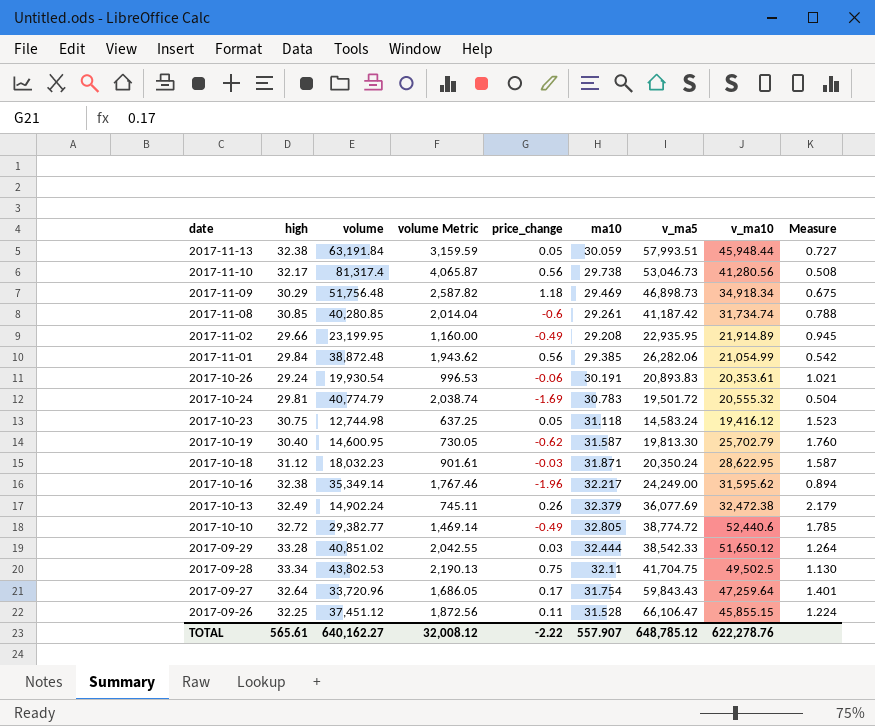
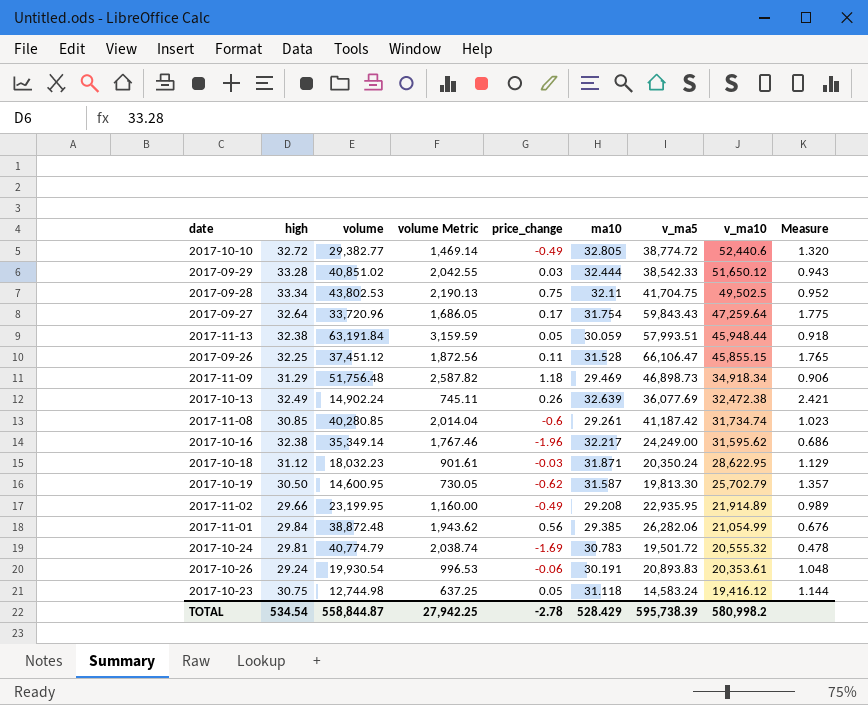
row order: date descending -> v_ma10 descending
column Measure | formula: [v_ma10] / [volume] -> [v_ma5] / [volume]
row 2017-11-10: 32.17 | 81,317.4 | 4,065.87 | 0.56 | 29.738 | 53,046.73 | 41,280.56 | 0.508 -> none
2017-11-09 | high: 30.29 -> 31.29
2017-10-13 | ma10: 32.379 -> 32.639
2017-10-19 | high: 30.40 -> 30.50
TOTAL | high: 565.61 -> 534.54
TOTAL | volume: 640,162.27 -> 558,844.87
TOTAL | volume Metric: 32,008.12 -> 27,942.25
TOTAL | price_change: -2.22 -> -2.78
TOTAL | ma10: 557.907 -> 528.429
TOTAL | v_ma5: 648,785.12 -> 595,738.39
TOTAL | v_ma10: 622,278.76 -> 580,998.2

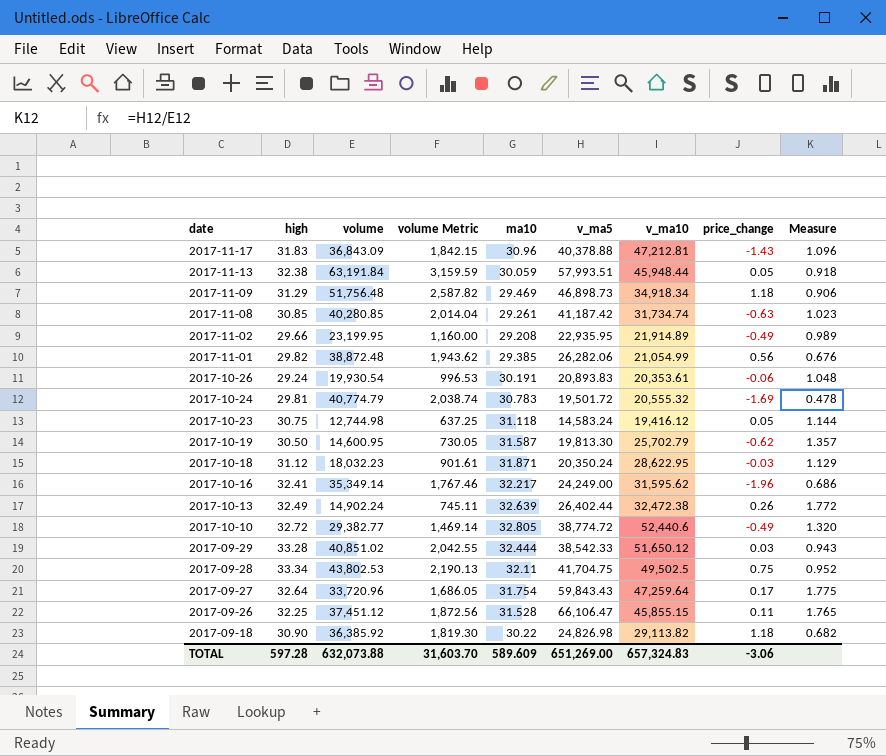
row order: v_ma10 descending -> date descending
column price_change | position: 5 -> 8
row 2017-11-17: none -> 31.83 | 36,843.09 | 1,842.15 | 30.96 | 40,378.88 | 47,212.81 | -1.43 | 1.096
2017-11-08 | price_change: -0.6 -> -0.63
2017-11-01 | high: 29.84 -> 29.82
2017-10-16 | high: 32.38 -> 32.41
2017-10-13 | v_ma5: 36,077.69 -> 26,402.44
2017-10-13 | Measure: 2.421 -> 1.772
row 2017-09-18: none -> 30.90 | 36,385.92 | 1,819.30 | 30.22 | 24,826.98 | 29,113.82 | 1.18 | 0.682
TOTAL | high: 534.54 -> 597.28
TOTAL | volume: 558,844.87 -> 632,073.88
TOTAL | volume Metric: 27,942.25 -> 31,603.70
TOTAL | ma10: 528.429 -> 589.609
TOTAL | v_ma5: 595,738.39 -> 651,269.00
TOTAL | v_ma10: 580,998.2 -> 657,324.83
TOTAL | price_change: -2.78 -> -3.06

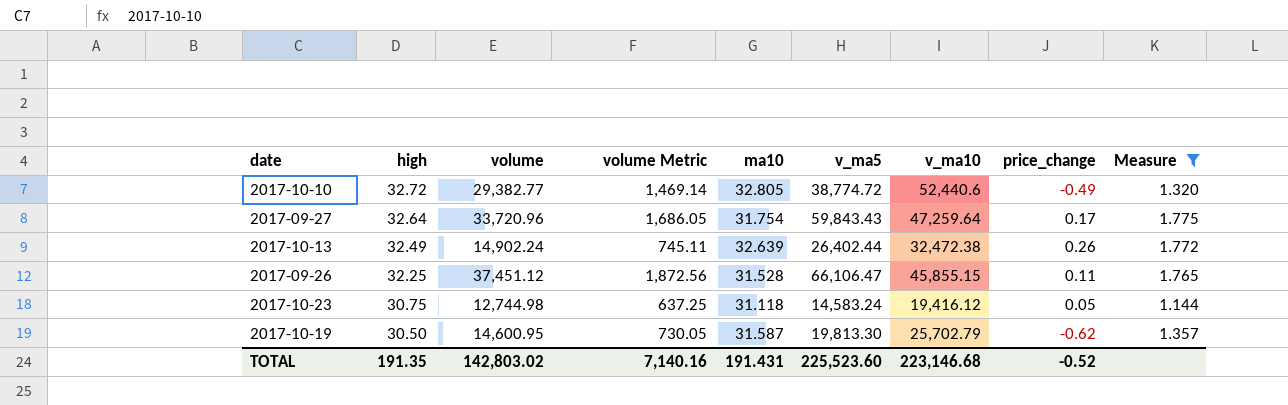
filter: none -> Measure >= 1.144
row order: date descending -> high descending
TOTAL | high: 597.28 -> 191.35
TOTAL | volume: 632,073.88 -> 142,803.02
TOTAL | volume Metric: 31,603.70 -> 7,140.16
TOTAL | ma10: 589.609 -> 191.431
TOTAL | v_ma5: 651,269.00 -> 225,523.60
TOTAL | v_ma10: 657,324.83 -> 223,146.68
TOTAL | price_change: -3.06 -> -0.52

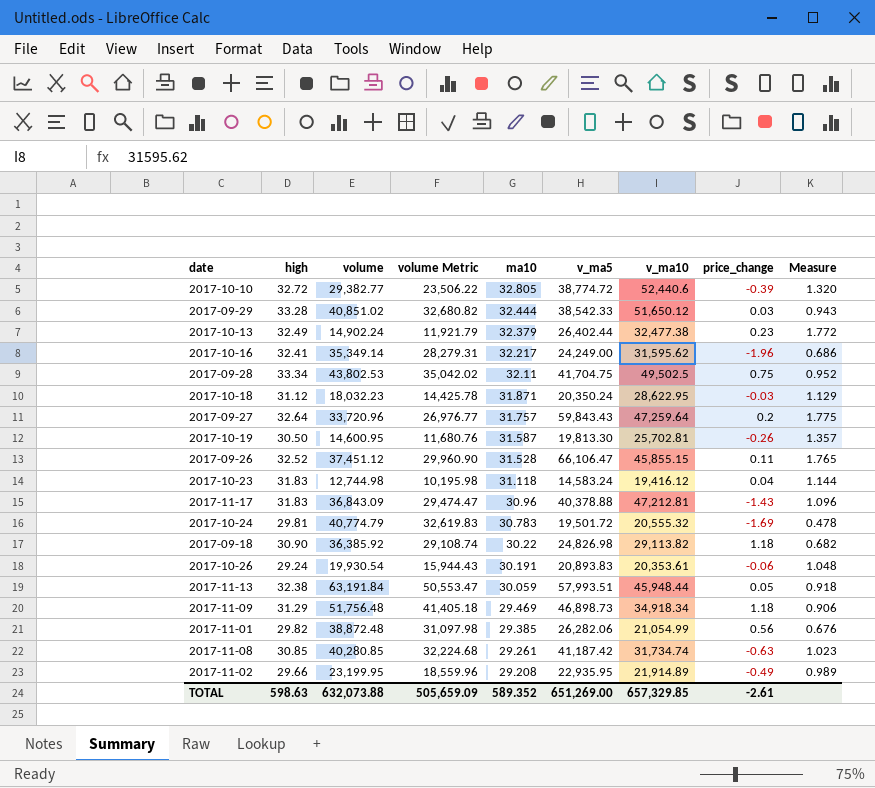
filter: Measure >= 1.144 -> none
row order: high descending -> ma10 descending
column volume Metric | formula: [volume] * 0.05 -> [volume] * 0.8
2017-10-10 | price_change: -0.49 -> -0.39
2017-10-13 | ma10: 32.639 -> 32.379
2017-10-13 | v_ma10: 32,472.38 -> 32,477.38
2017-10-13 | price_change: 0.26 -> 0.23
2017-09-27 | ma10: 31.754 -> 31.757
2017-09-27 | price_change: 0.17 -> 0.2
2017-10-19 | v_ma10: 25,702.79 -> 25,702.81
2017-10-19 | price_change: -0.62 -> -0.26
2017-09-26 | high: 32.25 -> 32.52
2017-10-23 | high: 30.75 -> 31.83
2017-10-23 | price_change: 0.05 -> 0.04
TOTAL | high: 191.35 -> 598.63
TOTAL | volume: 142,803.02 -> 632,073.88
TOTAL | volume Metric: 7,140.16 -> 505,659.09
TOTAL | ma10: 191.431 -> 589.352
TOTAL | v_ma5: 225,523.60 -> 651,269.00
TOTAL | v_ma10: 223,146.68 -> 657,329.85
TOTAL | price_change: -0.52 -> -2.61

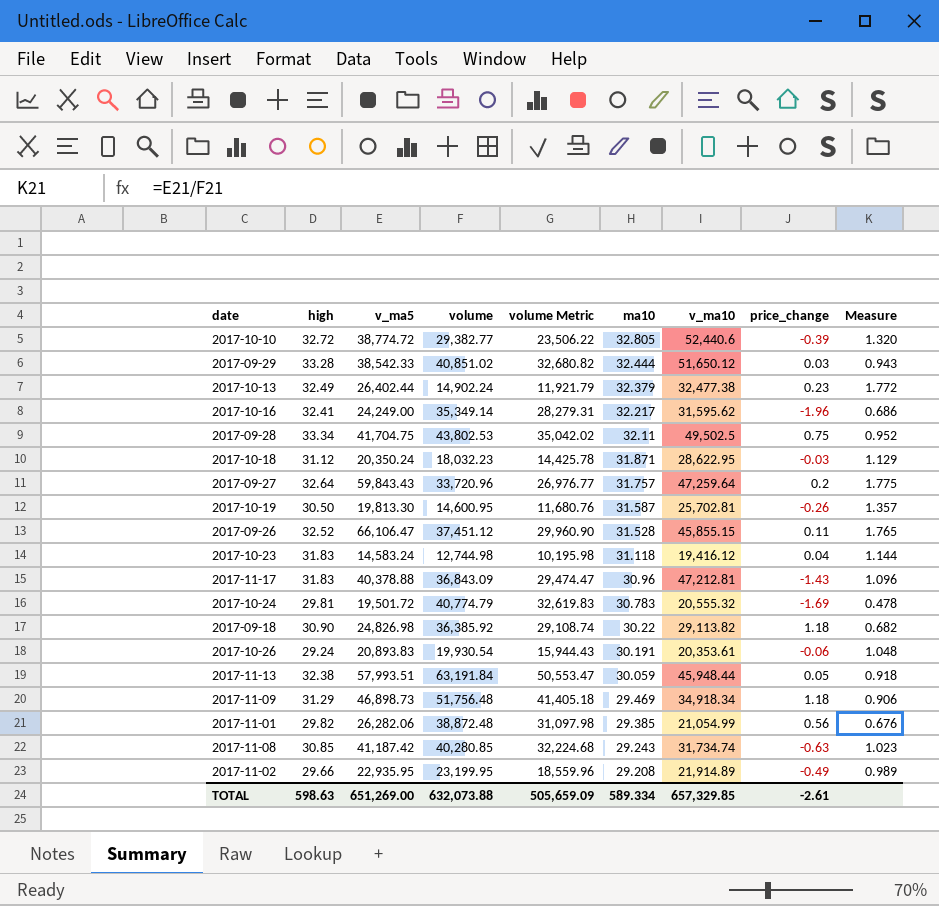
column v_ma5 | position: 6 -> 3
2017-11-08 | ma10: 29.261 -> 29.243
TOTAL | ma10: 589.352 -> 589.334

